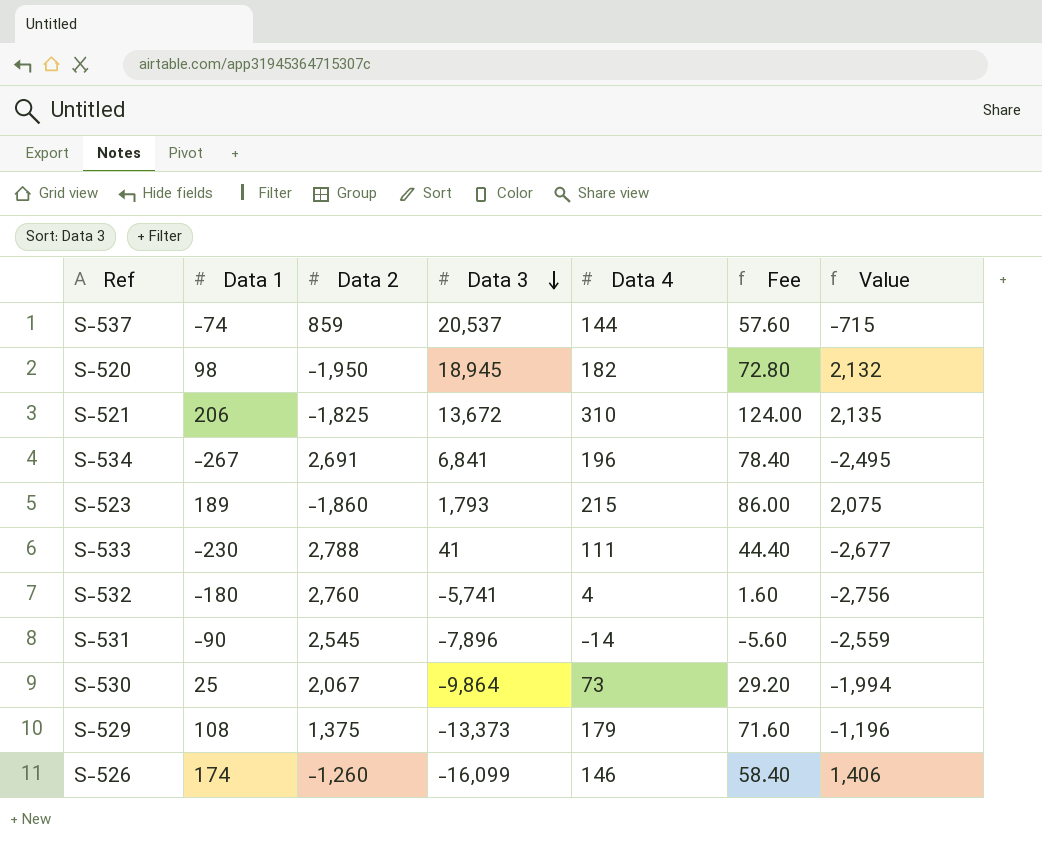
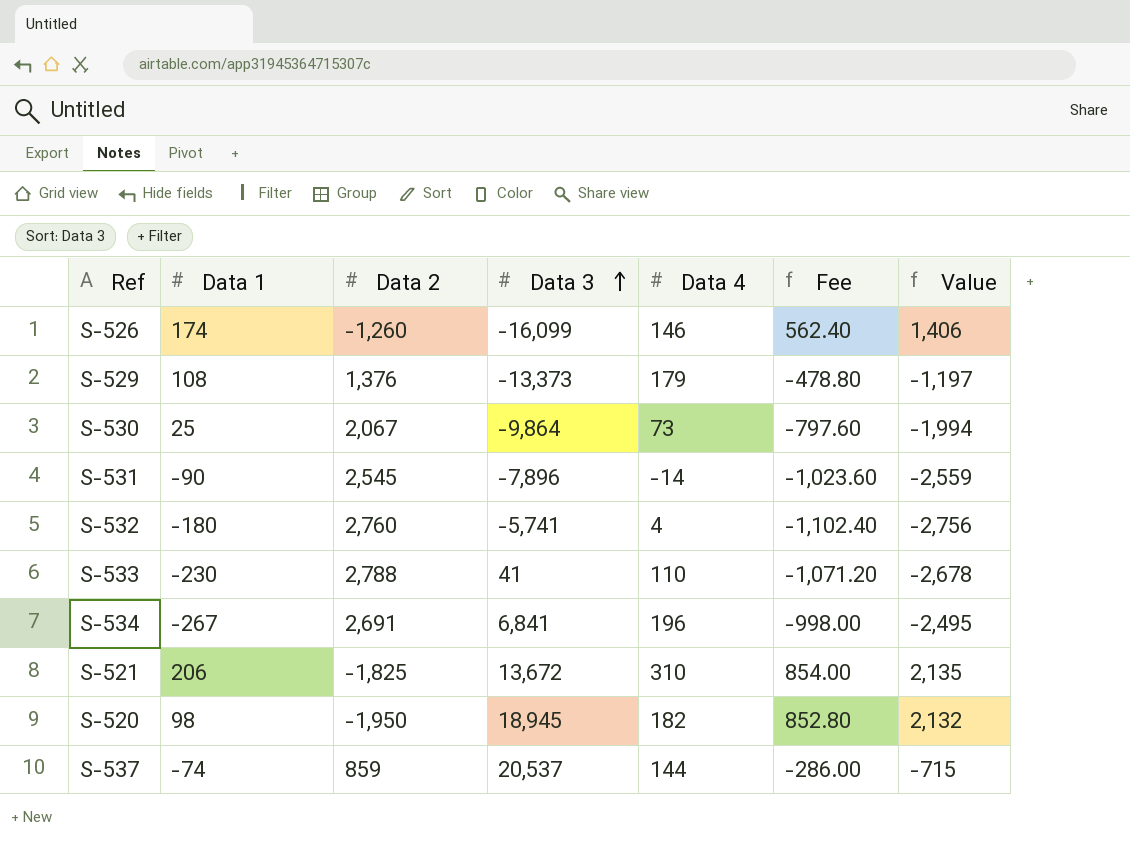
row order: Data 3 descending -> Data 3 ascending
column Fee | formula: [Data 4] * 0.4 -> [Value] * 0.4
row S-523: 189 | -1,860 | 1,793 | 215 | 86.00 | 2,075 -> none
S-529 | Data 2: 1,375 -> 1,376
S-529 | Value: -1,196 -> -1,197
S-533 | Data 4: 111 -> 110
S-533 | Value: -2,677 -> -2,678

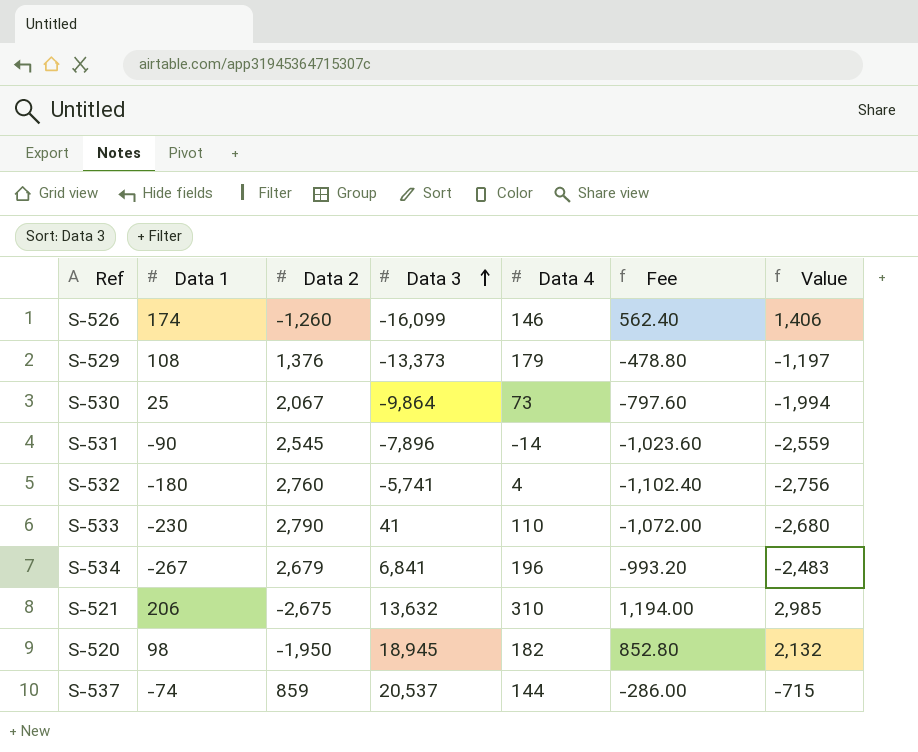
S-533 | Data 2: 2,788 -> 2,790
S-533 | Fee: -1,071.20 -> -1,072.00
S-533 | Value: -2,678 -> -2,680
S-534 | Data 2: 2,691 -> 2,679
S-534 | Fee: -998.00 -> -993.20
S-534 | Value: -2,495 -> -2,483
S-521 | Data 2: -1,825 -> -2,675
S-521 | Data 3: 13,672 -> 13,632
S-521 | Fee: 854.00 -> 1,194.00
S-521 | Value: 2,135 -> 2,985

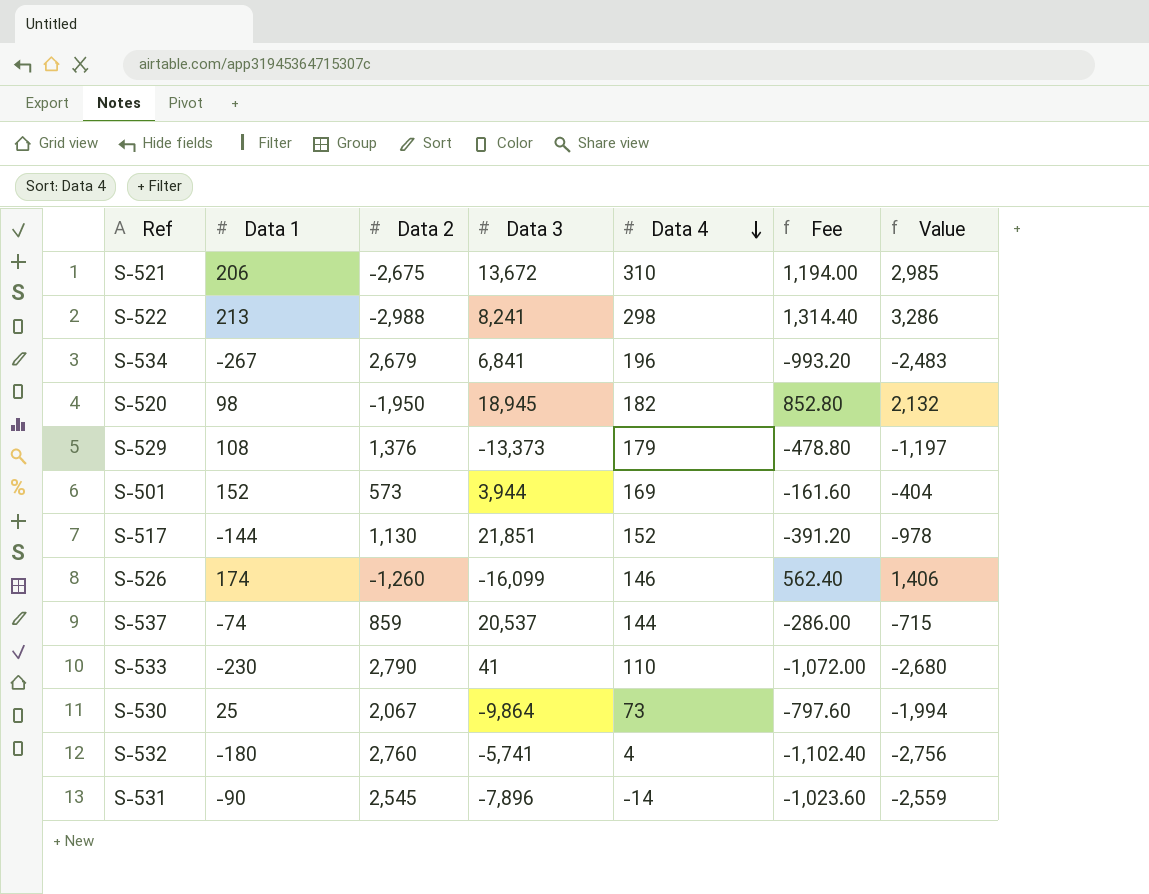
row order: Data 3 ascending -> Data 4 descending
S-521 | Data 3: 13,632 -> 13,672
row S-522: none -> 213 | -2,988 | 8,241 | 298 | 1,314.40 | 3,286
row S-501: none -> 152 | 573 | 3,944 | 169 | -161.60 | -404
row S-517: none -> -144 | 1,130 | 21,851 | 152 | -391.20 | -978

